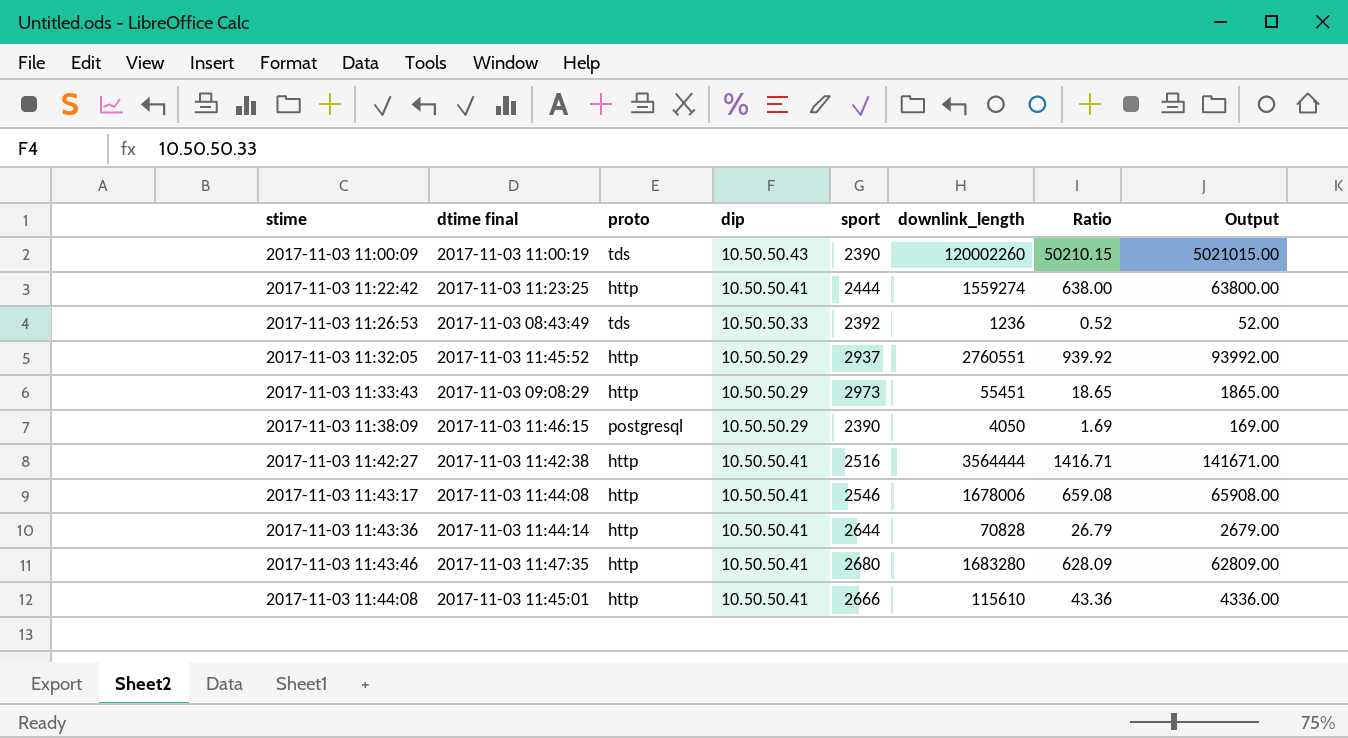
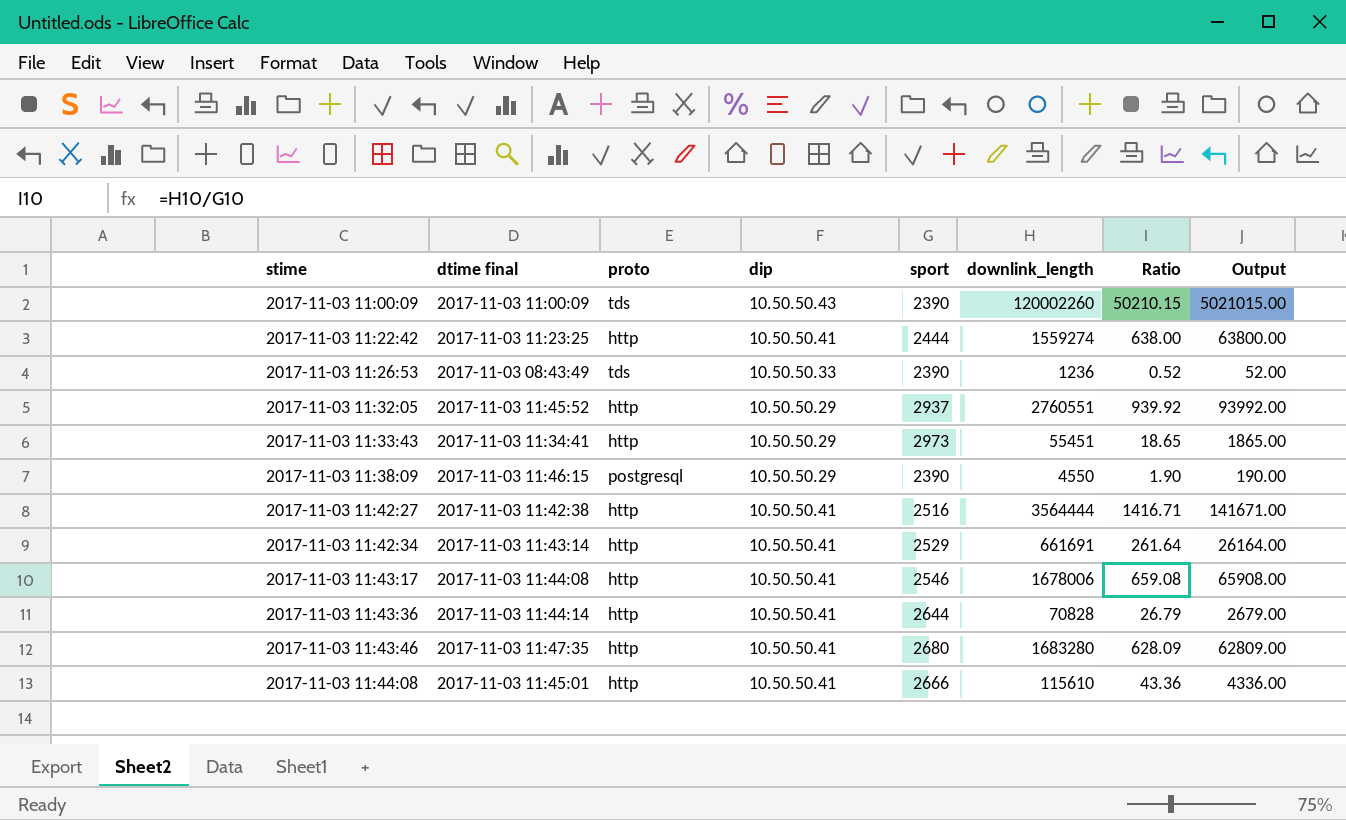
2017-11-03 11:00:09 | dtime final: 2017-11-03 11:00:19 -> 2017-11-03 11:00:09
2017-11-03 11:26:53 | sport: 2392 -> 2390
2017-11-03 11:33:43 | dtime final: 2017-11-03 09:08:29 -> 2017-11-03 11:34:41
2017-11-03 11:38:09 | downlink_length: 4050 -> 4550
2017-11-03 11:38:09 | Ratio: 1.69 -> 1.90
2017-11-03 11:38:09 | Output: 169.00 -> 190.00
row 2017-11-03 11:42:34: none -> 2017-11-03 11:43:14 | http | 10.50.50.41 | 2529 | 661691 | 261.64 | 26164.00

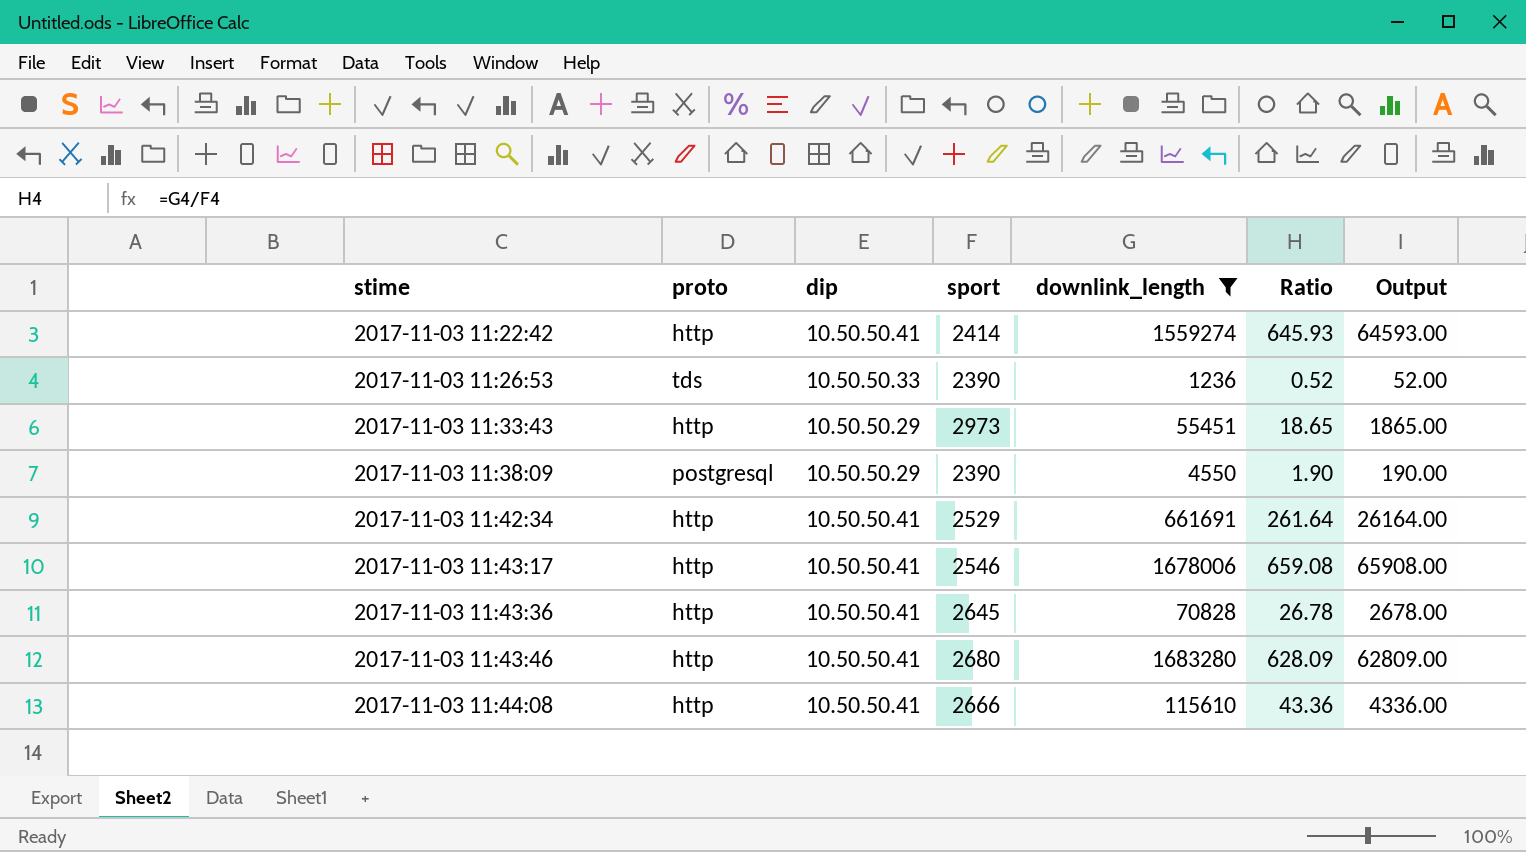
filter: none -> downlink_length <= 1683280
column dtime final | position: 2 -> none
2017-11-03 11:22:42 | sport: 2444 -> 2414
2017-11-03 11:22:42 | Ratio: 638.00 -> 645.93
2017-11-03 11:22:42 | Output: 63800.00 -> 64593.00
2017-11-03 11:43:36 | sport: 2644 -> 2645
2017-11-03 11:43:36 | Ratio: 26.79 -> 26.78
2017-11-03 11:43:36 | Output: 2679.00 -> 2678.00

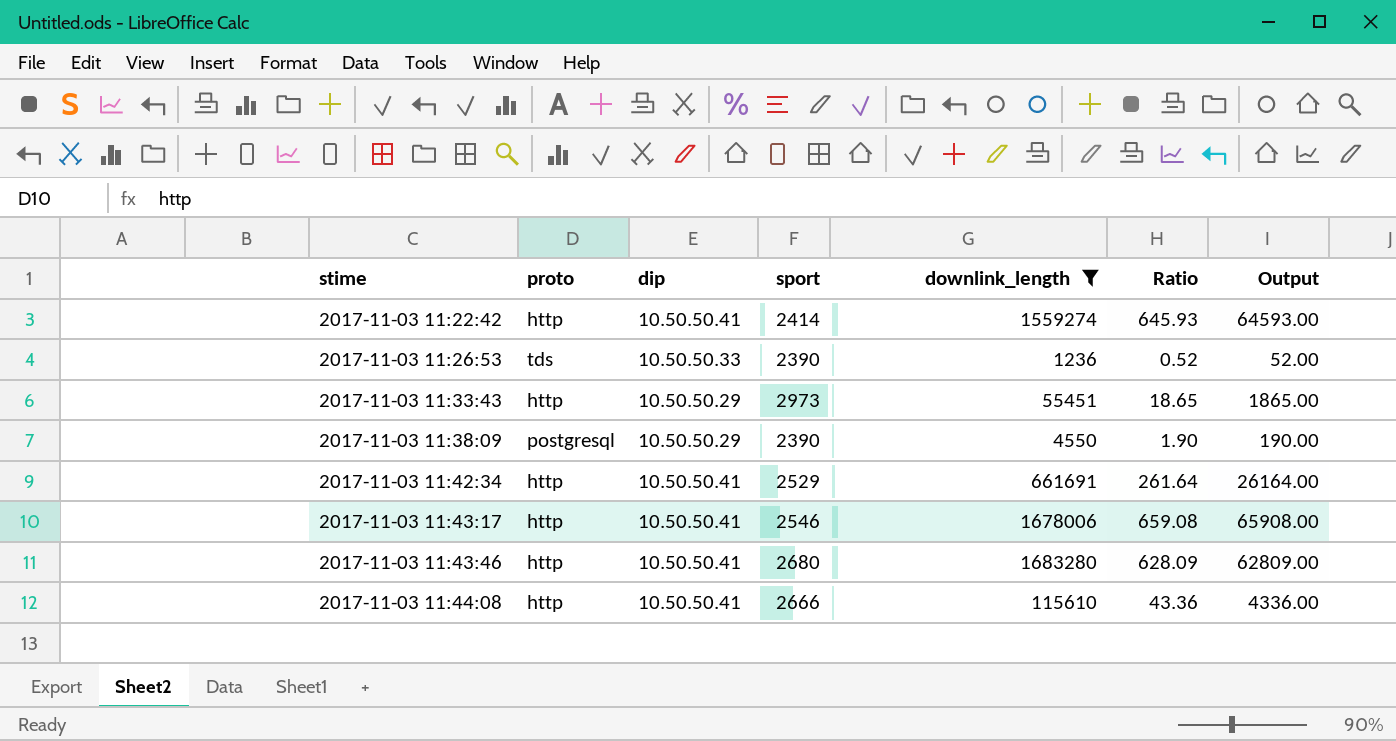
row 2017-11-03 11:43:36: http | 10.50.50.41 | 2645 | 70828 | 26.78 | 2678.00 -> none

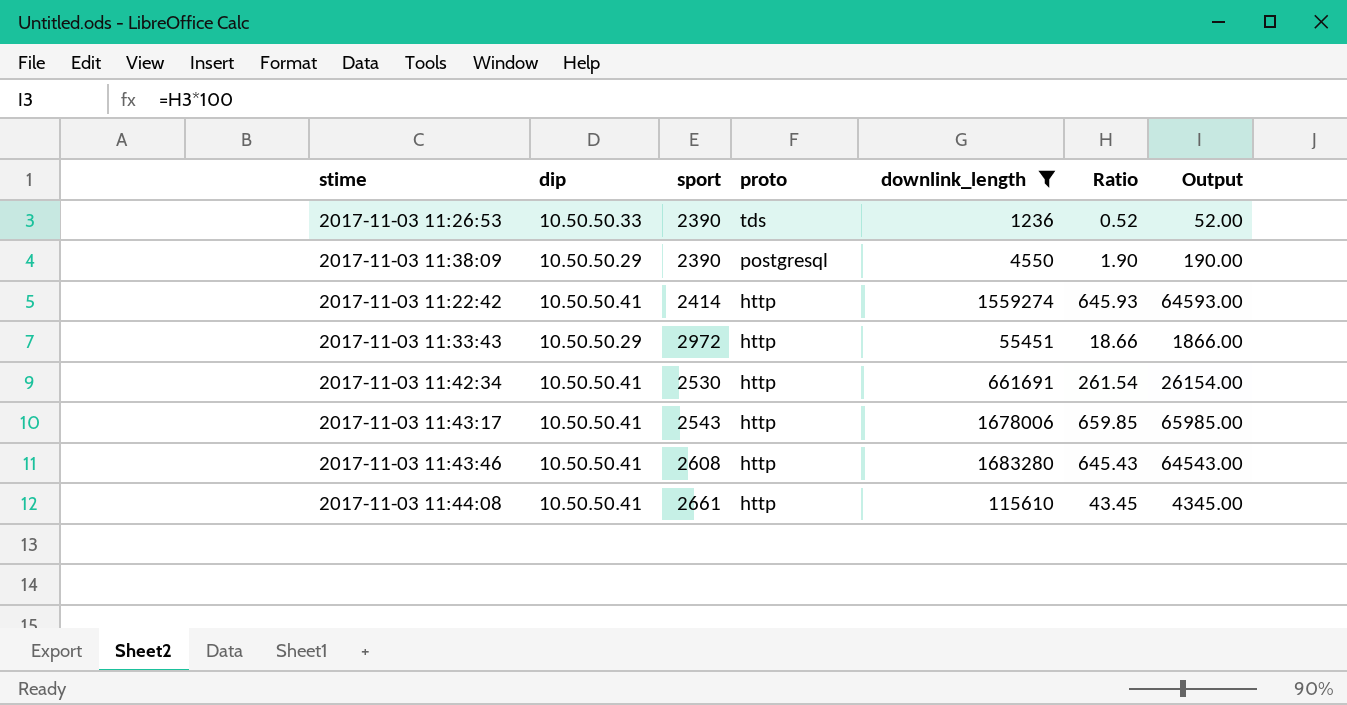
row order: stime ascending -> proto descending
column proto | position: 2 -> 4
2017-11-03 11:33:43 | sport: 2973 -> 2972
2017-11-03 11:33:43 | Ratio: 18.65 -> 18.66
2017-11-03 11:33:43 | Output: 1865.00 -> 1866.00
2017-11-03 11:42:34 | sport: 2529 -> 2530
2017-11-03 11:42:34 | Ratio: 261.64 -> 261.54
2017-11-03 11:42:34 | Output: 26164.00 -> 26154.00
2017-11-03 11:43:17 | sport: 2546 -> 2543
2017-11-03 11:43:17 | Ratio: 659.08 -> 659.85
2017-11-03 11:43:17 | Output: 65908.00 -> 65985.00
2017-11-03 11:43:46 | sport: 2680 -> 2608
2017-11-03 11:43:46 | Ratio: 628.09 -> 645.43
2017-11-03 11:43:46 | Output: 62809.00 -> 64543.00
2017-11-03 11:44:08 | sport: 2666 -> 2661
2017-11-03 11:44:08 | Ratio: 43.36 -> 43.45
2017-11-03 11:44:08 | Output: 4336.00 -> 4345.00

